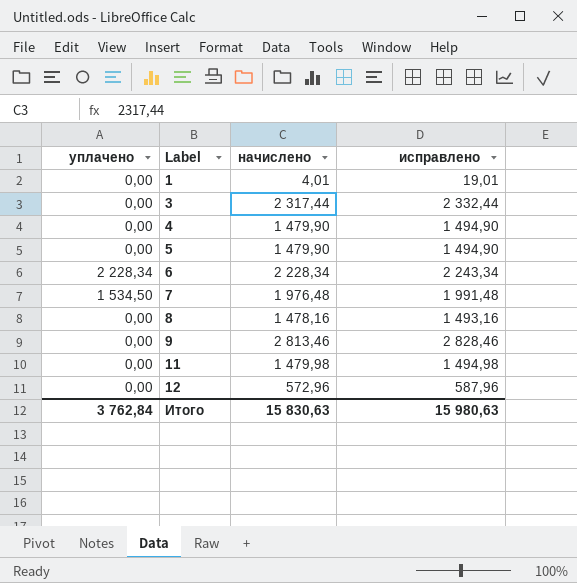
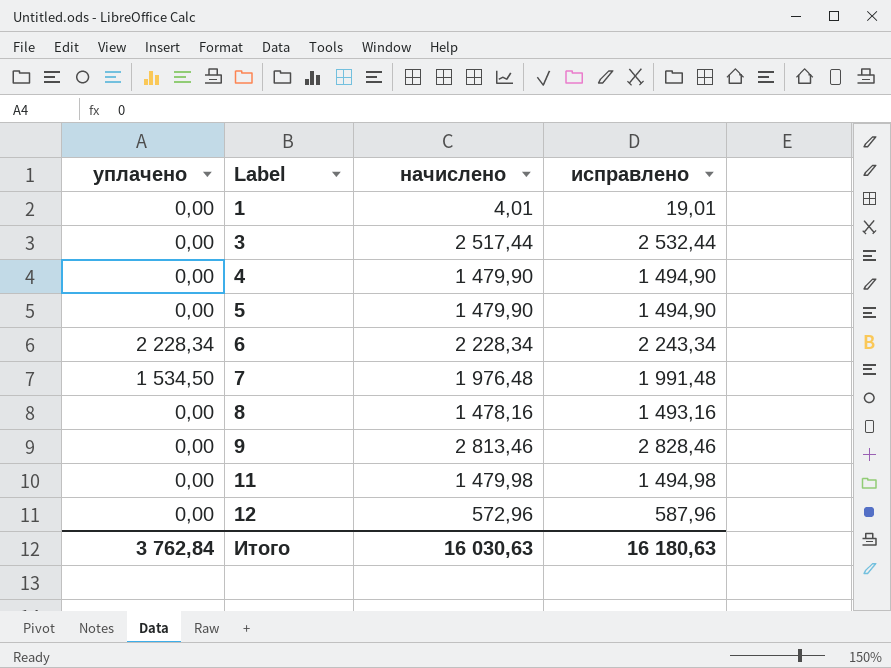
3 | начислено: 2 317,44 -> 2 517,44
3 | исправлено: 2 332,44 -> 2 532,44
Итого | начислено: 15 830,63 -> 16 030,63
Итого | исправлено: 15 980,63 -> 16 180,63

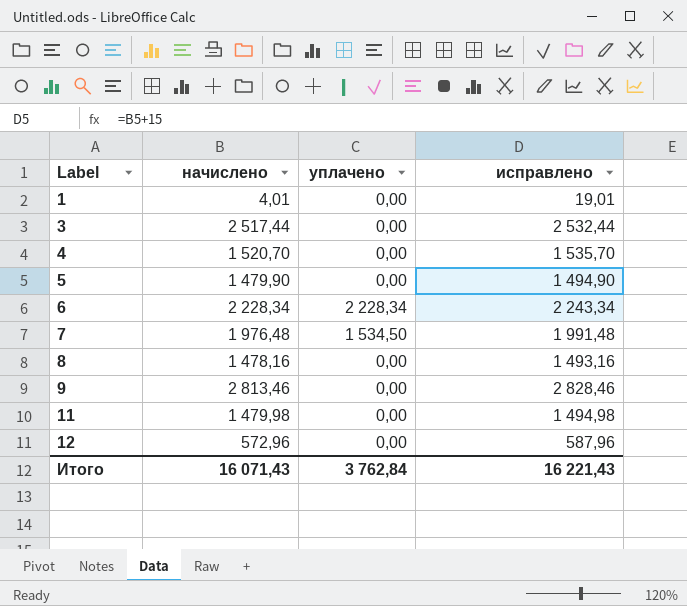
column уплачено | position: 1 -> 3
4 | начислено: 1 479,90 -> 1 520,70
4 | исправлено: 1 494,90 -> 1 535,70
Итого | начислено: 16 030,63 -> 16 071,43
Итого | исправлено: 16 180,63 -> 16 221,43

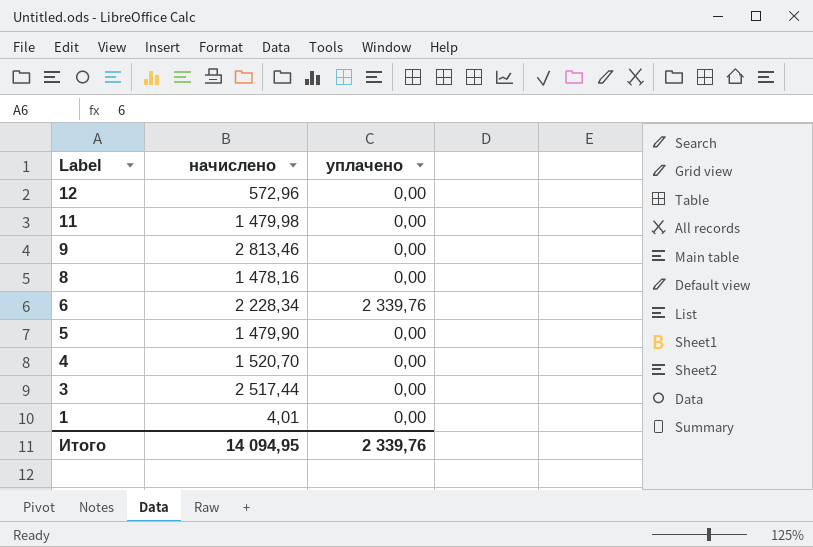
row order: Label ascending -> Label descending
column исправлено | formula: [начислено] + 15 -> none
row 7: 1 976,48 | 1 534,50 | 1 991,48 -> none
6 | уплачено: 2 228,34 -> 2 339,76
Итого | начислено: 16 071,43 -> 14 094,95
Итого | уплачено: 3 762,84 -> 2 339,76

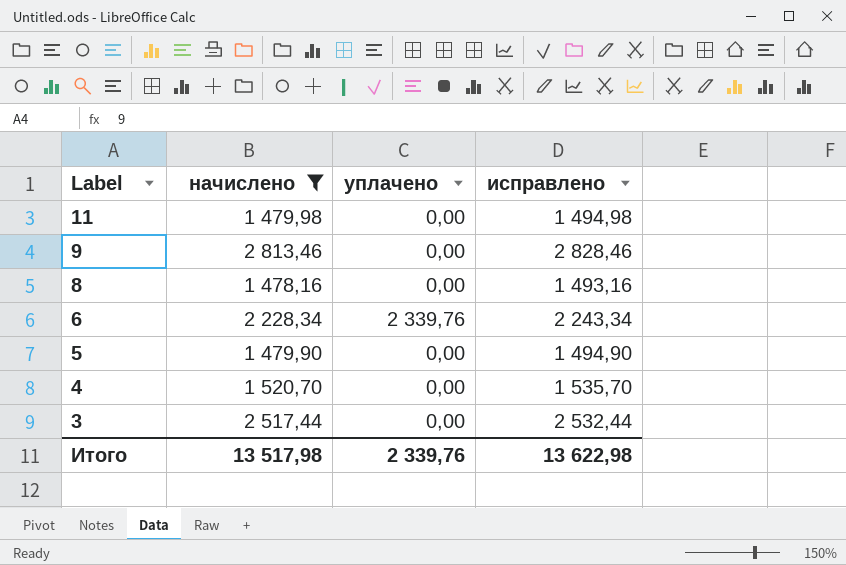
filter: none -> начислено >= 1 478,16
column исправлено | formula: none -> [начислено] + 15
Итого | начислено: 14 094,95 -> 13 517,98

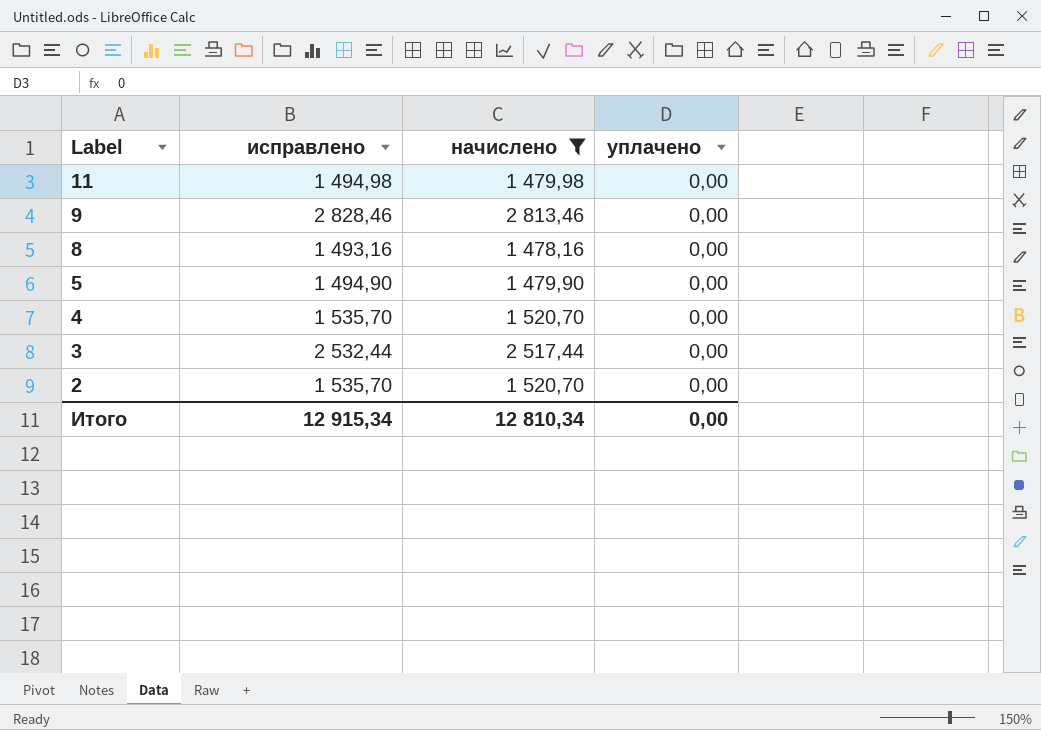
column исправлено | position: 4 -> 2
row 6: 2 228,34 | 2 339,76 | 2 243,34 -> none
row 2: none -> 1 535,70 | 1 520,70 | 0,00
Итого | исправлено: 13 622,98 -> 12 915,34
Итого | начислено: 13 517,98 -> 12 810,34
Итого | уплачено: 2 339,76 -> 0,00

